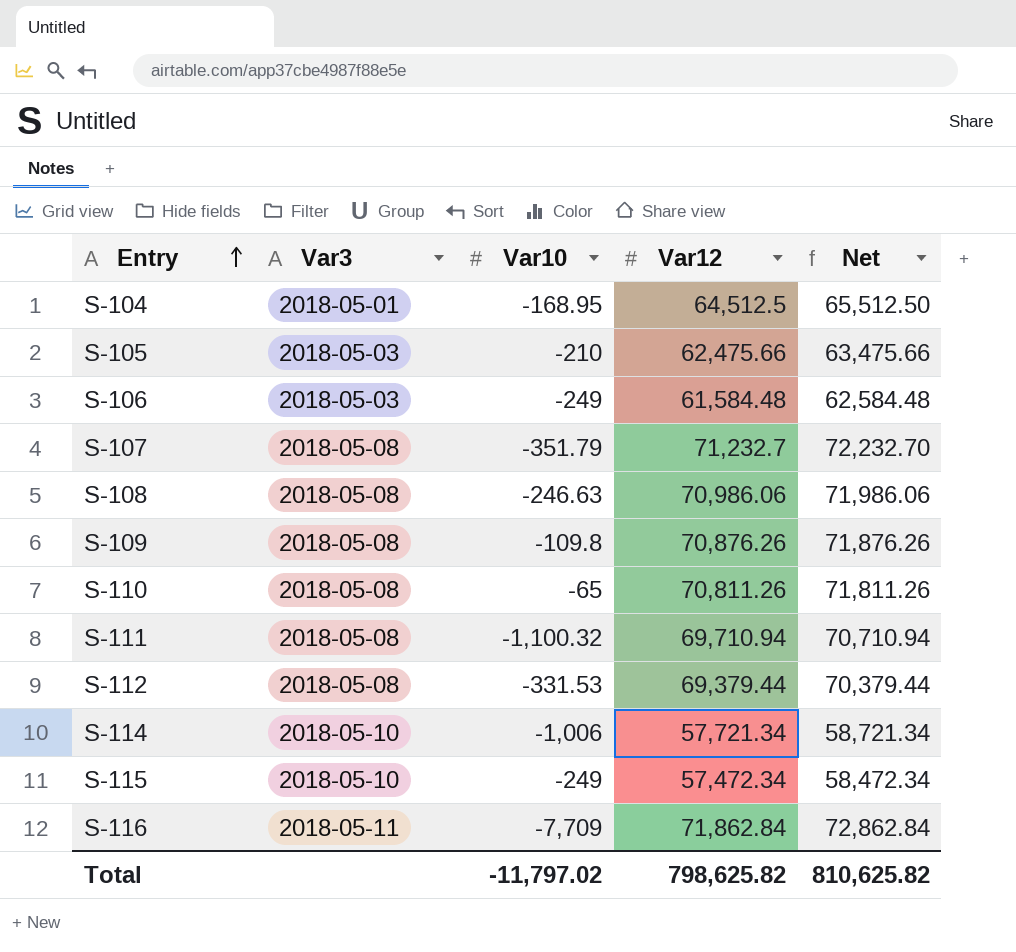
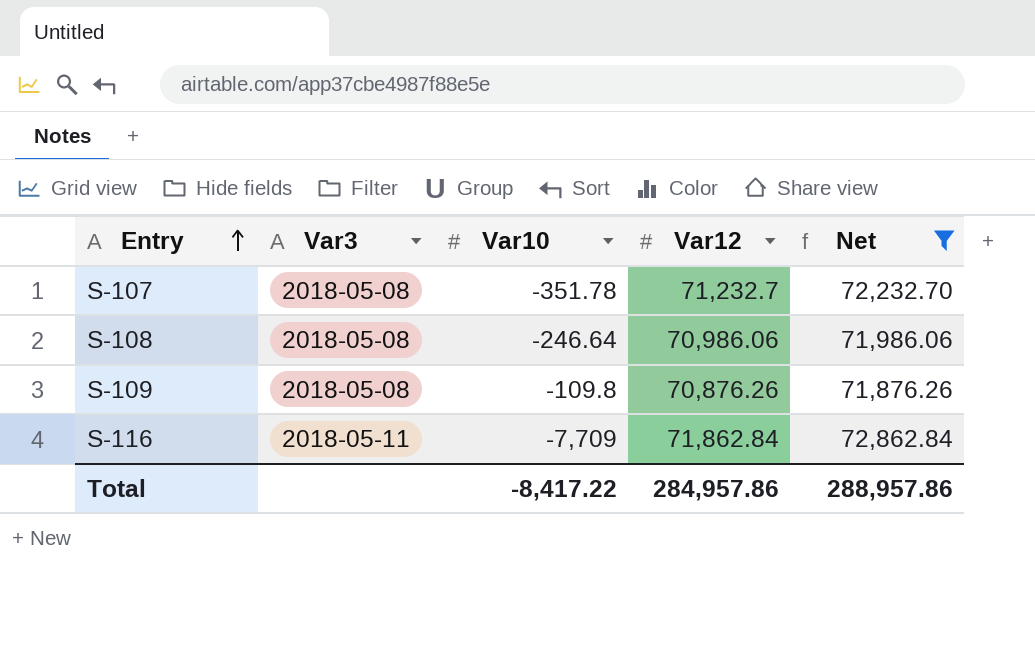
filter: none -> Net >= 71,876.26
S-107 | Var10: -351.79 -> -351.78
S-108 | Var10: -246.63 -> -246.64
Total | Var10: -11,797.02 -> -8,417.22
Total | Var12: 798,625.82 -> 284,957.86
Total | Net: 810,625.82 -> 288,957.86

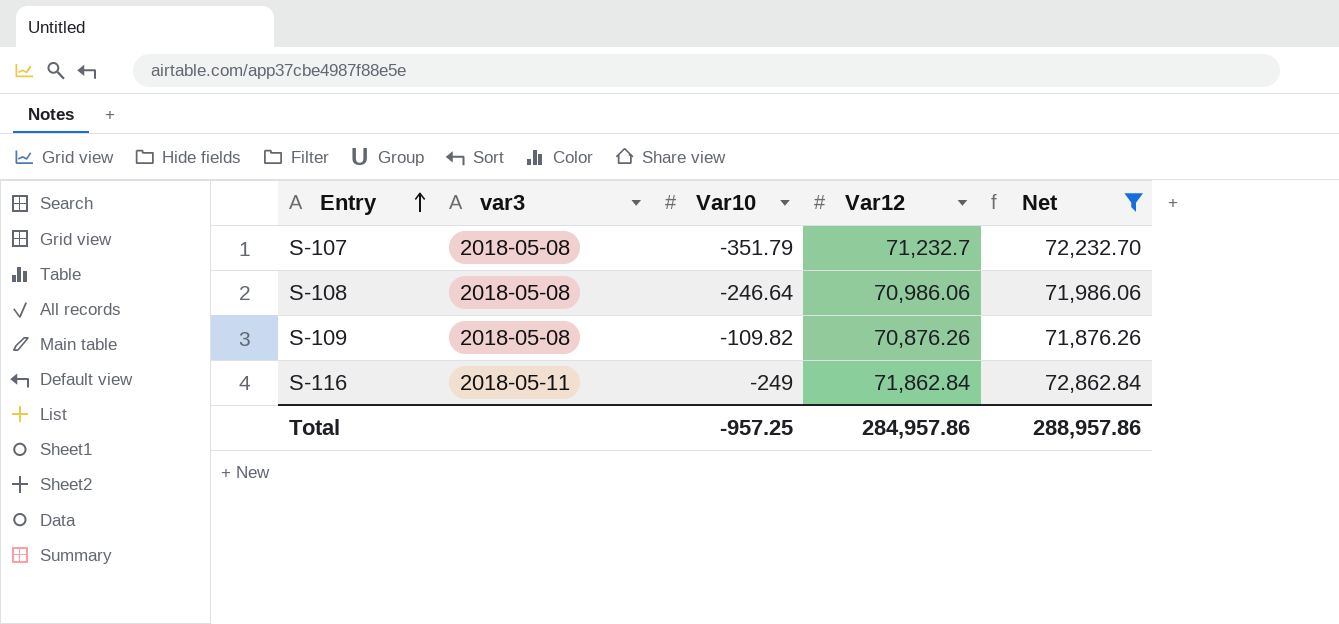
column name: Var3 -> var3
S-107 | Var10: -351.78 -> -351.79
S-109 | Var10: -109.8 -> -109.82
S-116 | Var10: -7,709 -> -249
Total | Var10: -8,417.22 -> -957.25

